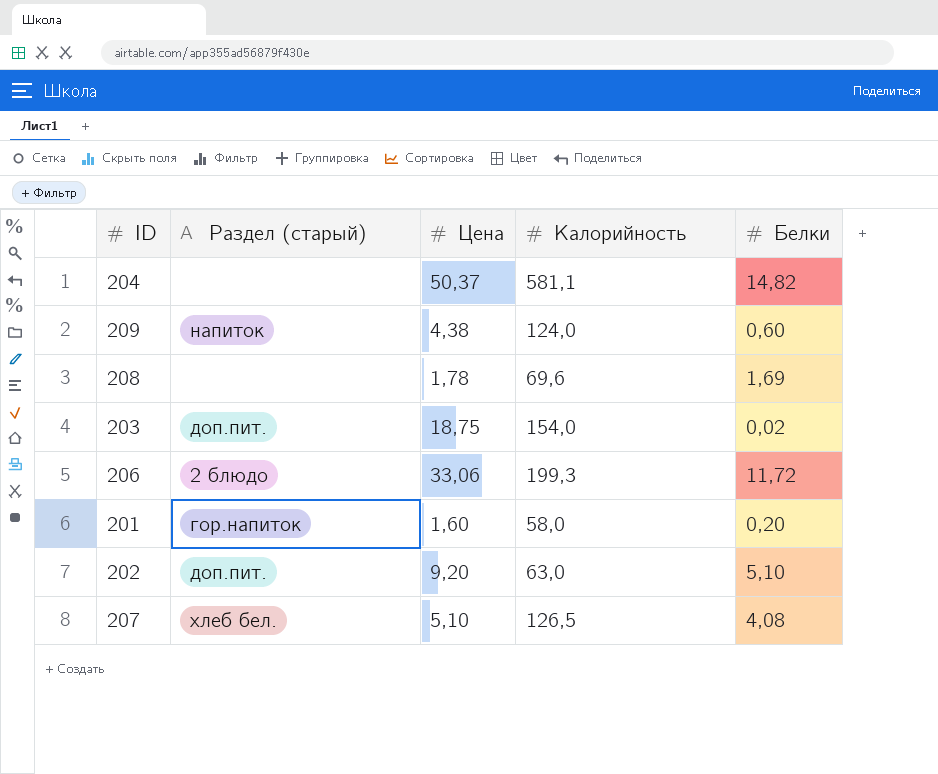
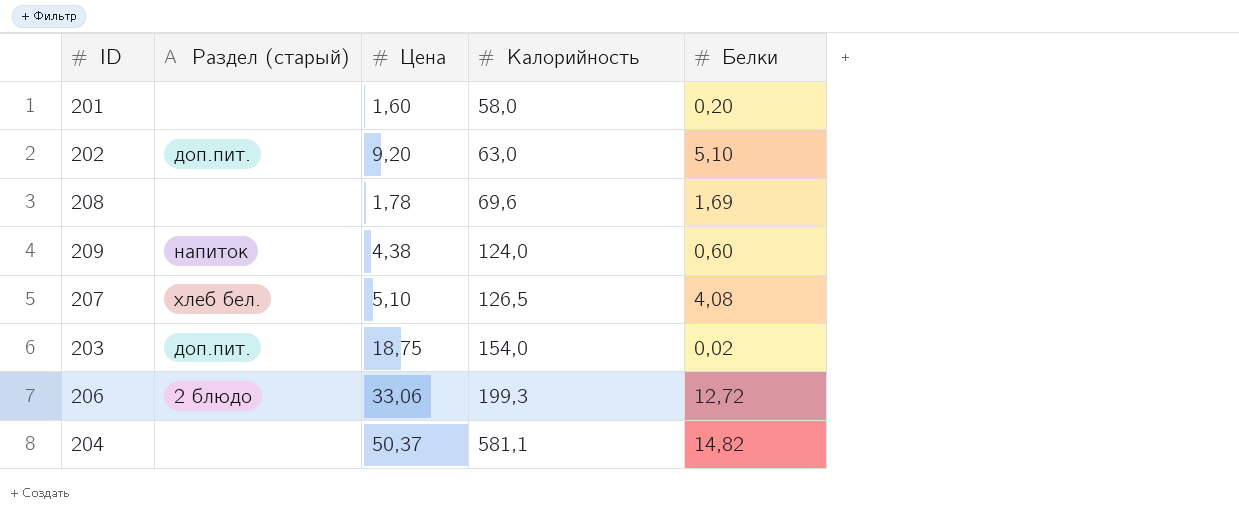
row order: none -> Калорийность ascending
201 | Раздел (старый): гор.напиток -> none
206 | Белки: 11,72 -> 12,72

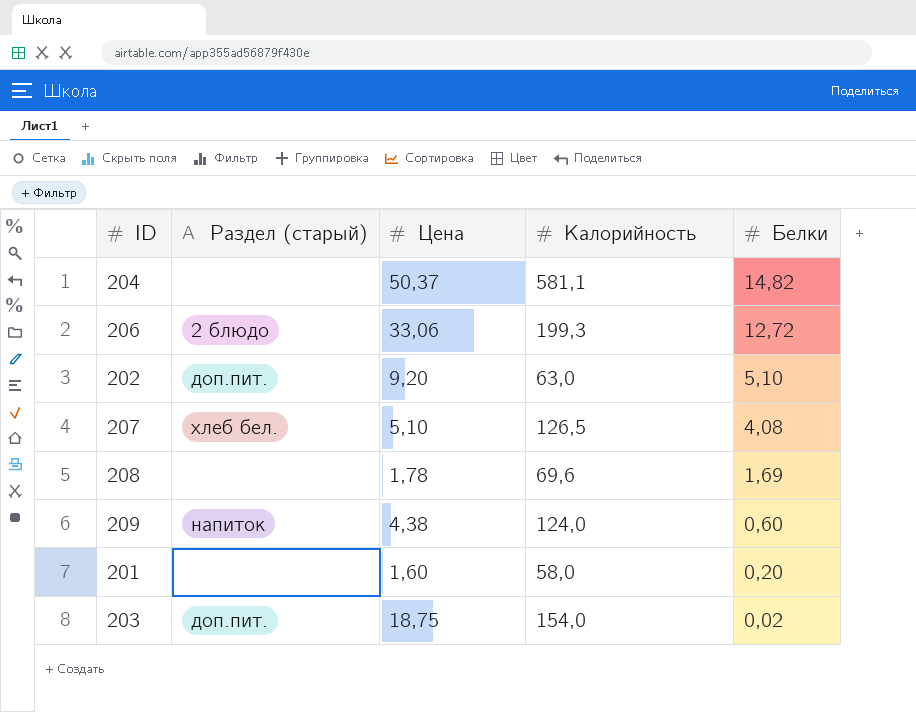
row order: Калорийность ascending -> Белки descending

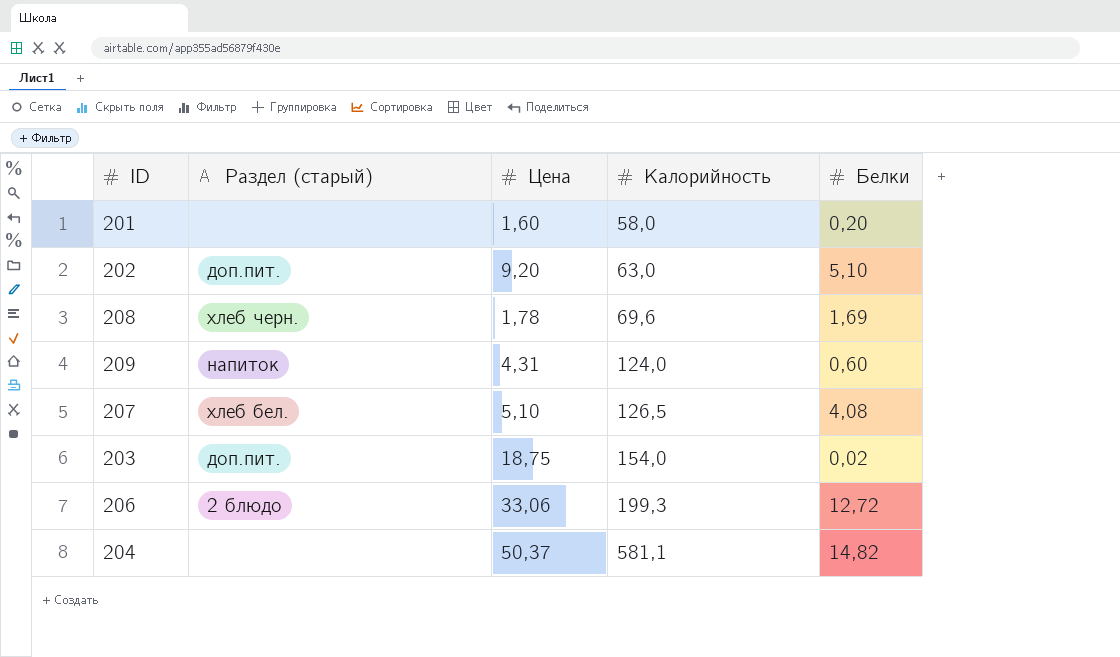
row order: Белки descending -> Калорийность ascending
208 | Раздел (старый): none -> хлеб черн.
209 | Цена: 4,38 -> 4,31

